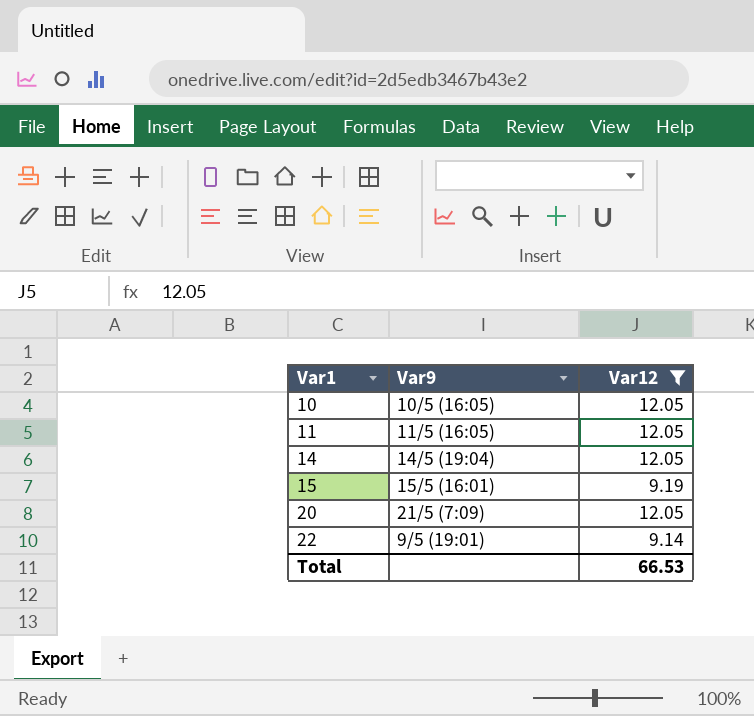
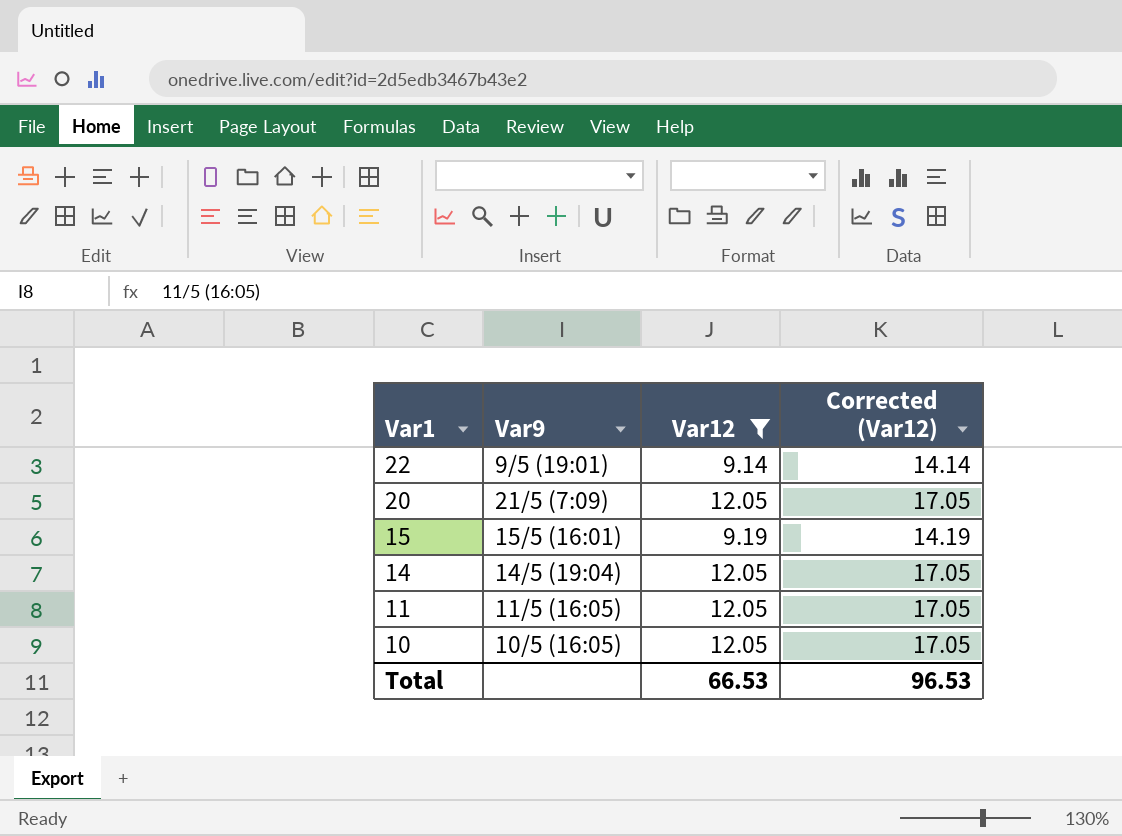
row order: Var1 ascending -> Var1 descending
column Corrected (Var12) | formula: none -> [Var12] + 5

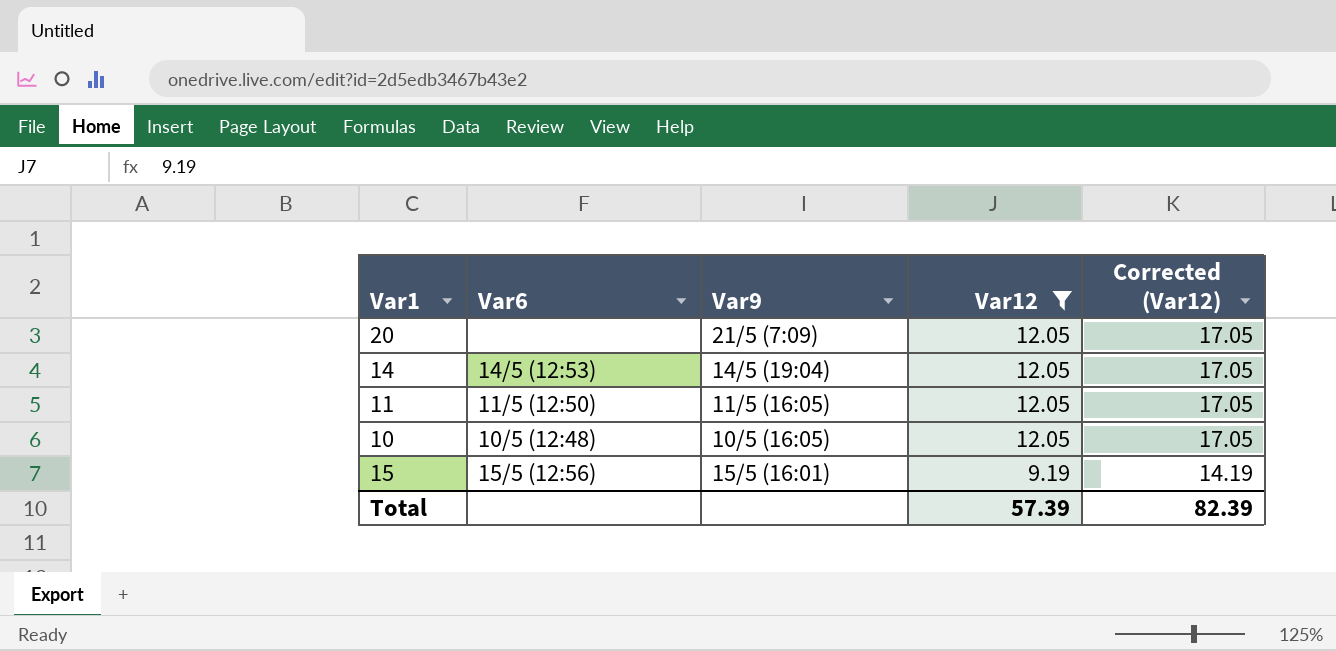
row order: Var1 descending -> Var12 descending
column Var6 | position: none -> 2
row 22: 9/5 (19:01) | 9.14 | 14.14 -> none
Total | Var12: 66.53 -> 57.39
Total | Corrected (Var12): 96.53 -> 82.39

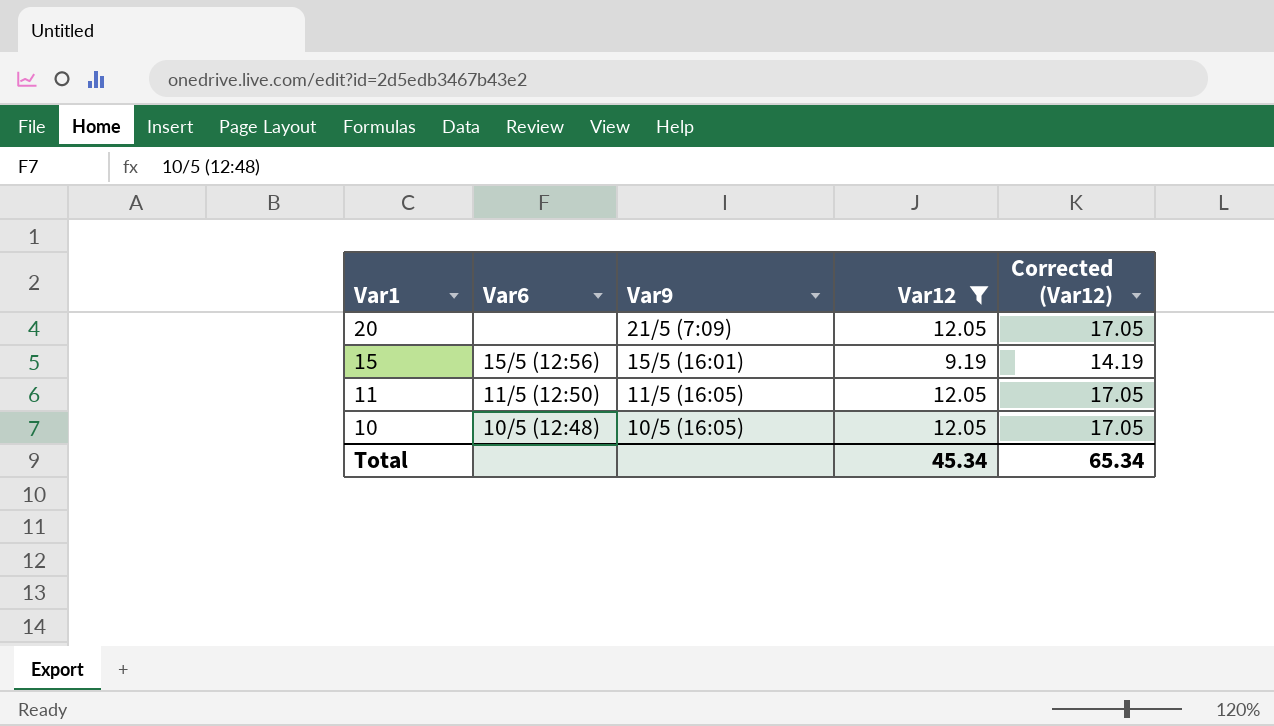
row order: Var12 descending -> Var1 descending
row 14: 14/5 (12:53) | 14/5 (19:04) | 12.05 | 17.05 -> none
Total | Var12: 57.39 -> 45.34
Total | Corrected (Var12): 82.39 -> 65.34

